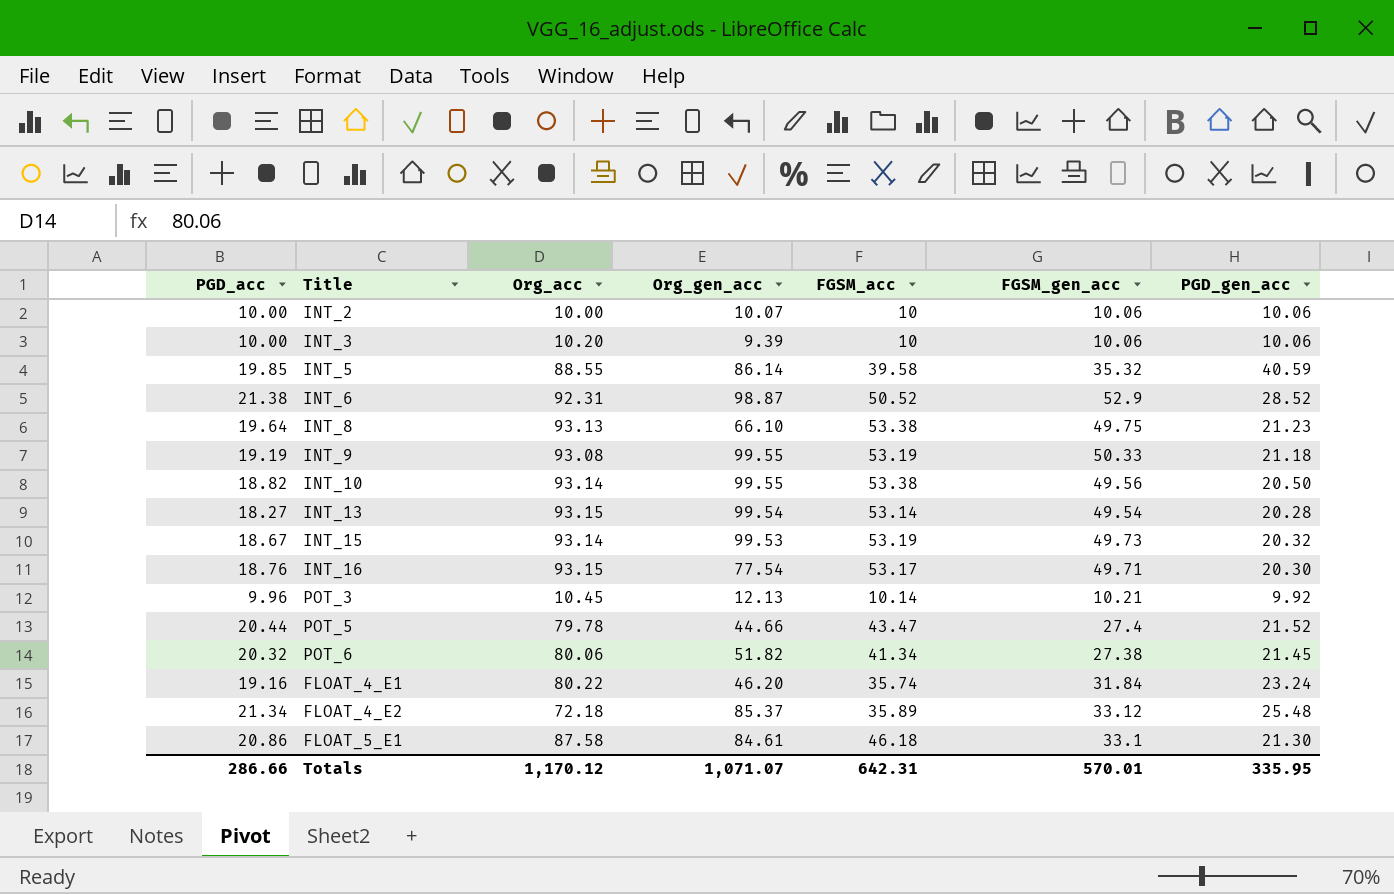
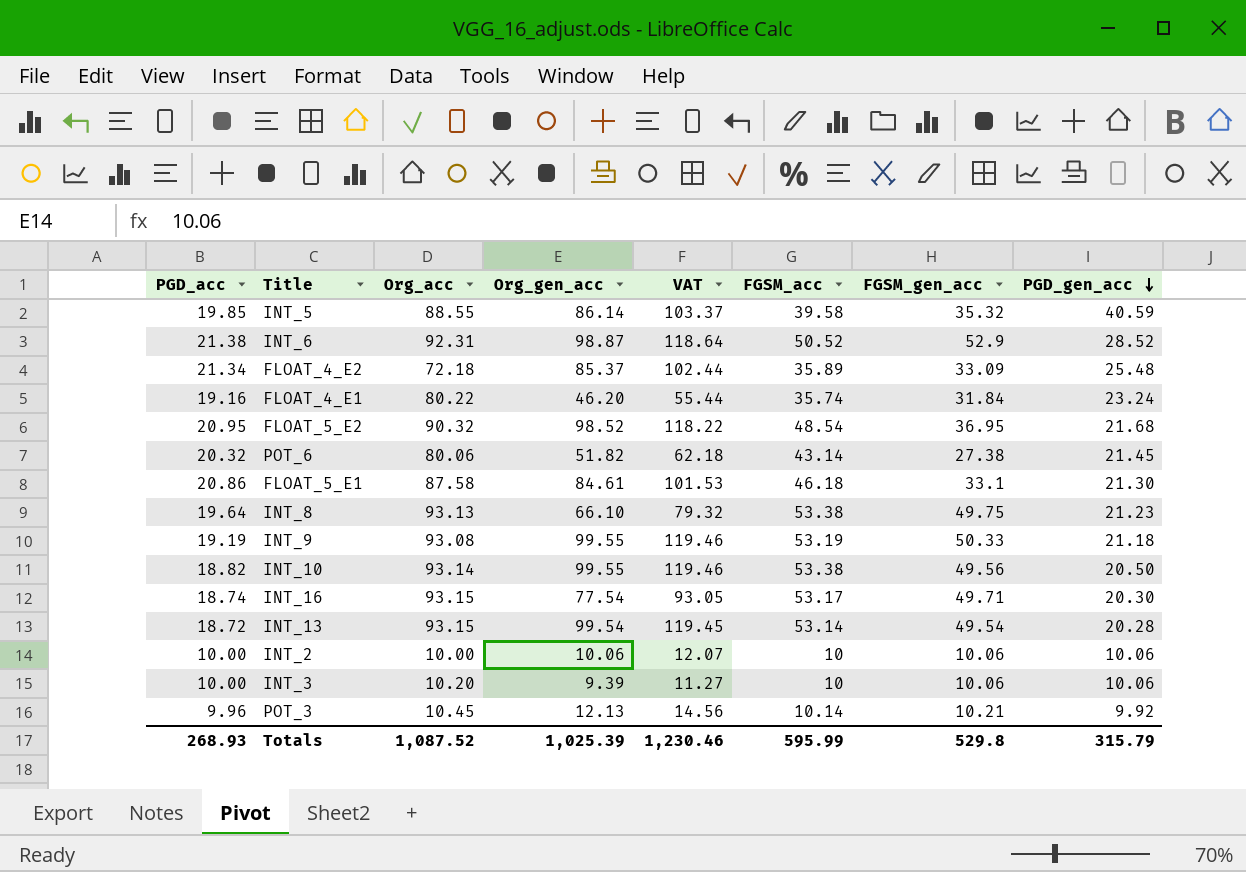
row order: none -> PGD_gen_acc descending
column VAT | formula: none -> [Org_gen_acc] * 1.2
row INT_15: 18.67 | 93.14 | 99.53 | 53.19 | 49.73 | 20.32 -> none
row POT_5: 20.44 | 79.78 | 44.66 | 43.47 | 27.4 | 21.52 -> none
FLOAT_4_E2 | FGSM_gen_acc: 33.12 -> 33.09
row FLOAT_5_E2: none -> 20.95 | 90.32 | 98.52 | 118.22 | 48.54 | 36.95 | 21.68
POT_6 | FGSM_acc: 41.34 -> 43.14
INT_16 | PGD_acc: 18.76 -> 18.74
INT_13 | PGD_acc: 18.27 -> 18.72
INT_2 | Org_gen_acc: 10.07 -> 10.06
Totals | PGD_acc: 286.66 -> 268.93
Totals | Org_acc: 1,170.12 -> 1,087.52
Totals | Org_gen_acc: 1,071.07 -> 1,025.39
Totals | FGSM_acc: 642.31 -> 595.99
Totals | FGSM_gen_acc: 570.01 -> 529.8
Totals | PGD_gen_acc: 335.95 -> 315.79

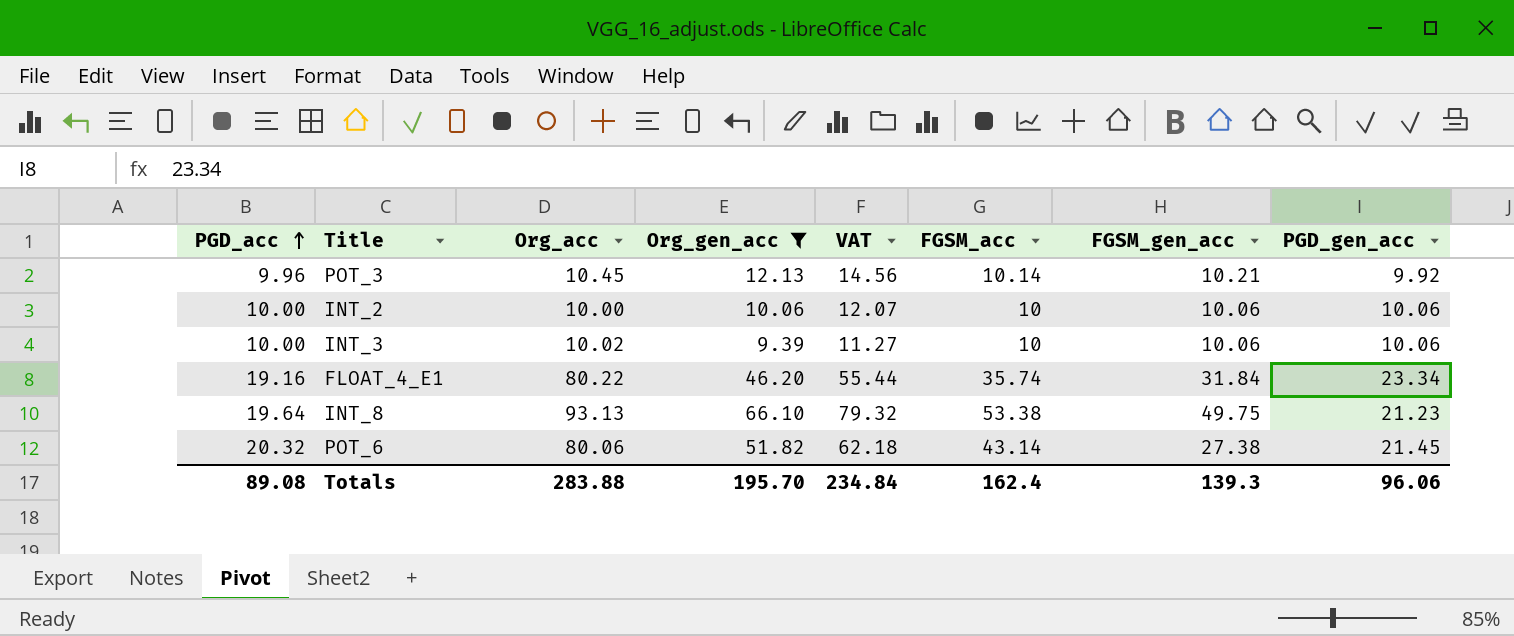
filter: none -> Org_gen_acc <= 66.10
row order: PGD_gen_acc descending -> PGD_acc ascending
INT_3 | Org_acc: 10.20 -> 10.02
FLOAT_4_E1 | PGD_gen_acc: 23.24 -> 23.34
Totals | PGD_acc: 268.93 -> 89.08
Totals | Org_acc: 1,087.52 -> 283.88
Totals | Org_gen_acc: 1,025.39 -> 195.70
Totals | VAT: 1,230.46 -> 234.84
Totals | FGSM_acc: 595.99 -> 162.4
Totals | FGSM_gen_acc: 529.8 -> 139.3
Totals | PGD_gen_acc: 315.79 -> 96.06

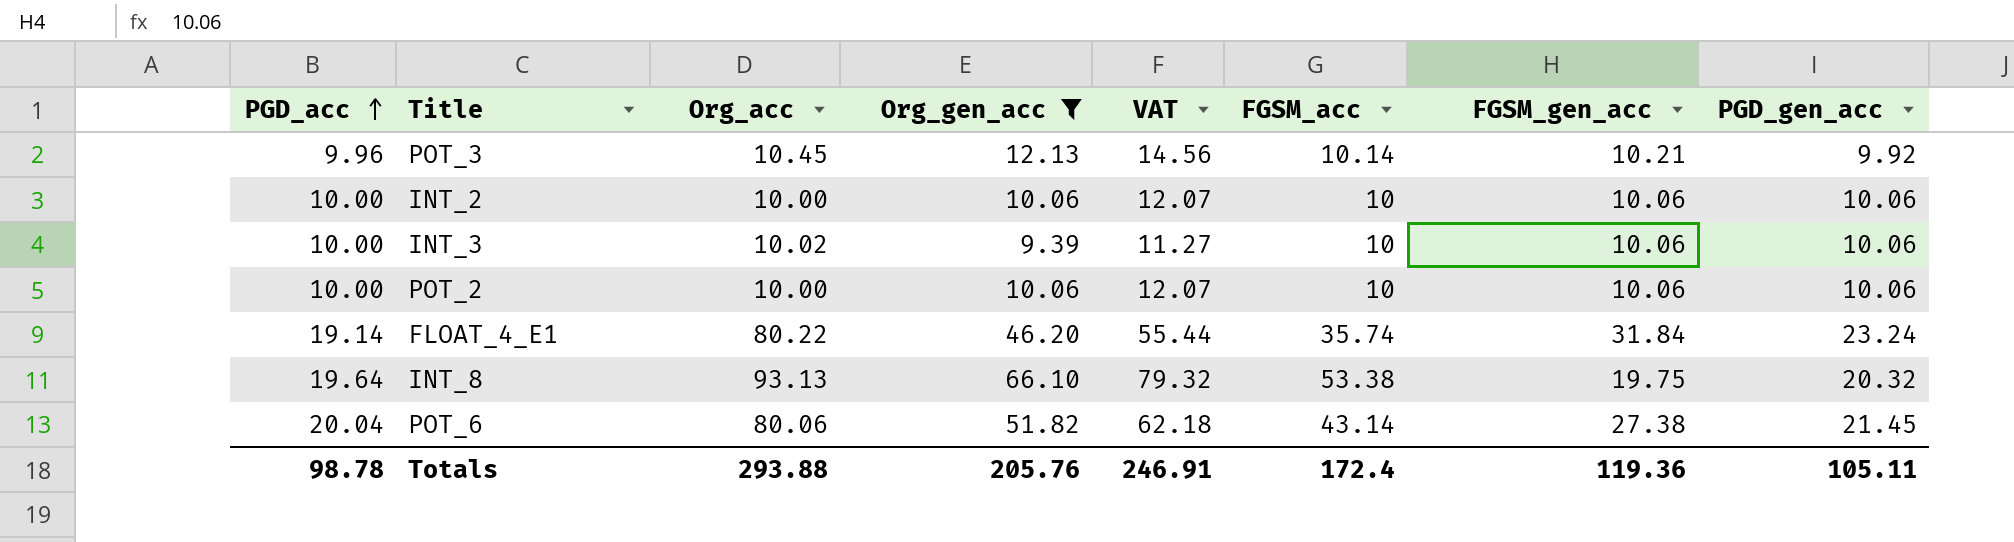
row POT_2: none -> 10.00 | 10.00 | 10.06 | 12.07 | 10 | 10.06 | 10.06
FLOAT_4_E1 | PGD_acc: 19.16 -> 19.14
FLOAT_4_E1 | PGD_gen_acc: 23.34 -> 23.24
INT_8 | FGSM_gen_acc: 49.75 -> 19.75
INT_8 | PGD_gen_acc: 21.23 -> 20.32
POT_6 | PGD_acc: 20.32 -> 20.04
Totals | PGD_acc: 89.08 -> 98.78
Totals | Org_acc: 283.88 -> 293.88
Totals | Org_gen_acc: 195.70 -> 205.76
Totals | VAT: 234.84 -> 246.91
Totals | FGSM_acc: 162.4 -> 172.4
Totals | FGSM_gen_acc: 139.3 -> 119.36
Totals | PGD_gen_acc: 96.06 -> 105.11

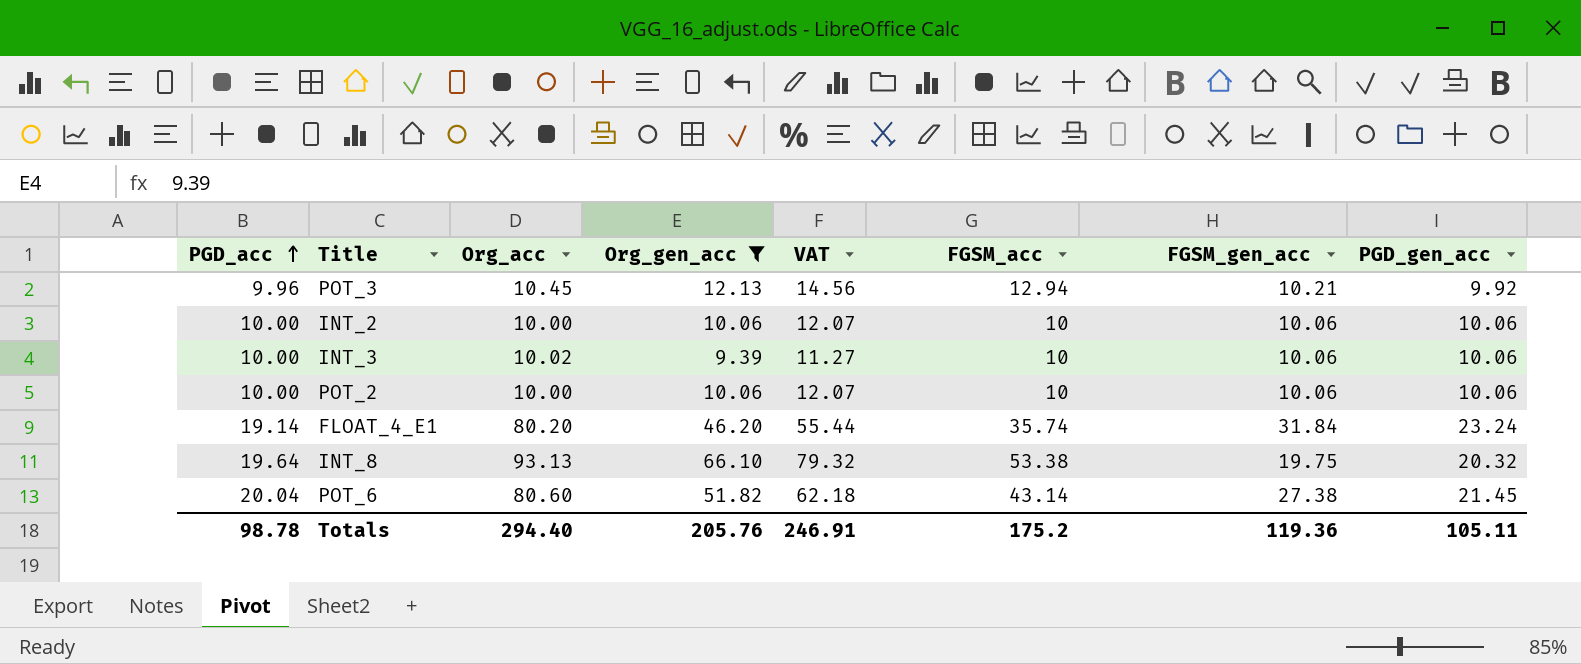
POT_3 | FGSM_acc: 10.14 -> 12.94
FLOAT_4_E1 | Org_acc: 80.22 -> 80.20
POT_6 | Org_acc: 80.06 -> 80.60
Totals | Org_acc: 293.88 -> 294.40
Totals | FGSM_acc: 172.4 -> 175.2

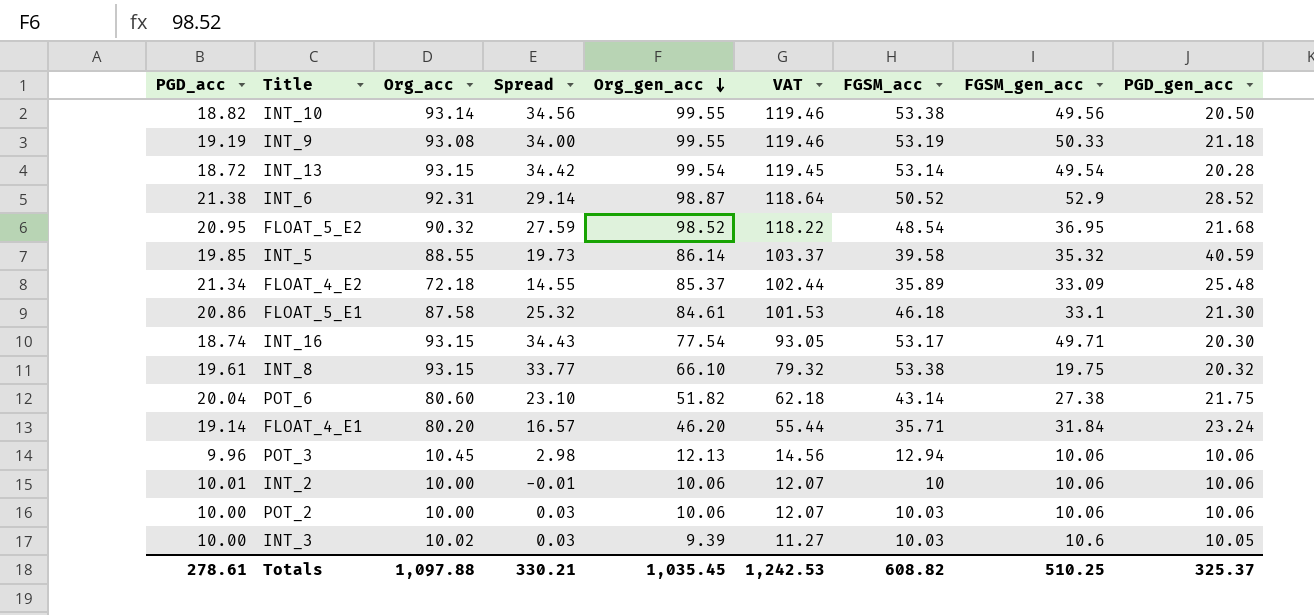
filter: Org_gen_acc <= 66.10 -> none
row order: PGD_acc ascending -> Org_gen_acc descending
column Spread | formula: none -> [FGSM_acc] - [PGD_acc]
INT_8 | PGD_acc: 19.64 -> 19.61
INT_8 | Org_acc: 93.13 -> 93.15
POT_6 | PGD_gen_acc: 21.45 -> 21.75
FLOAT_4_E1 | FGSM_acc: 35.74 -> 35.71
POT_3 | FGSM_gen_acc: 10.21 -> 10.06
POT_3 | PGD_gen_acc: 9.92 -> 10.06
INT_2 | PGD_acc: 10.00 -> 10.01
POT_2 | FGSM_acc: 10 -> 10.03
INT_3 | FGSM_acc: 10 -> 10.03
INT_3 | FGSM_gen_acc: 10.06 -> 10.6
INT_3 | PGD_gen_acc: 10.06 -> 10.05
Totals | PGD_acc: 98.78 -> 278.61
Totals | Org_acc: 294.40 -> 1,097.88
Totals | Org_gen_acc: 205.76 -> 1,035.45
Totals | VAT: 246.91 -> 1,242.53
Totals | FGSM_acc: 175.2 -> 608.82
Totals | FGSM_gen_acc: 119.36 -> 510.25
Totals | PGD_gen_acc: 105.11 -> 325.37

